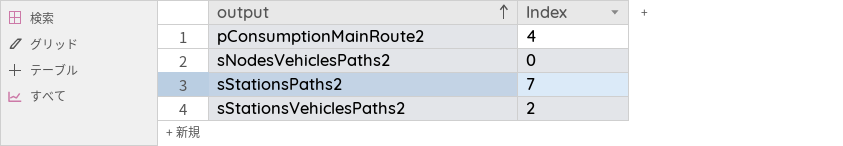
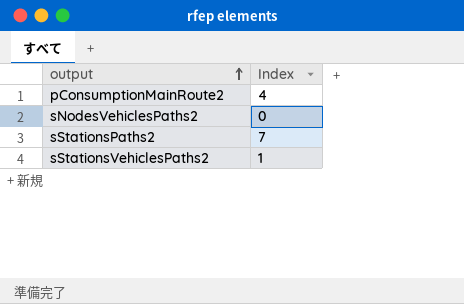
sStationsVehiclesPaths2 | Index: 2 -> 1

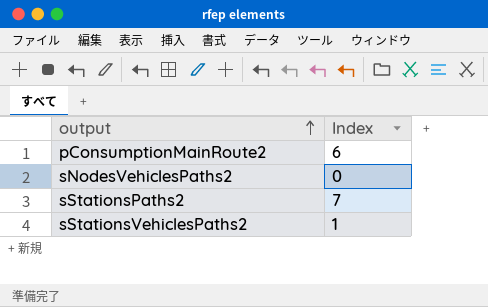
pConsumptionMainRoute2 | Index: 4 -> 6

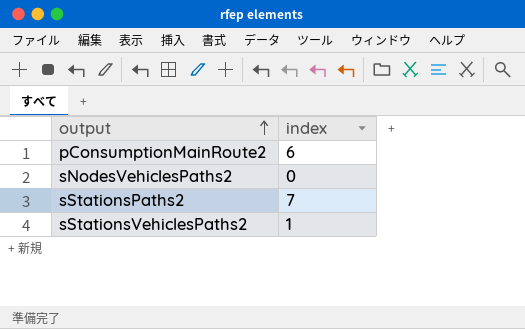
column name: Index -> index

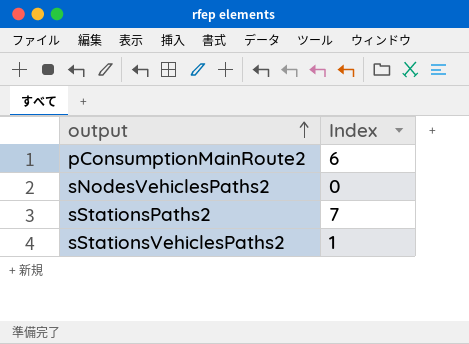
column name: index -> Index

